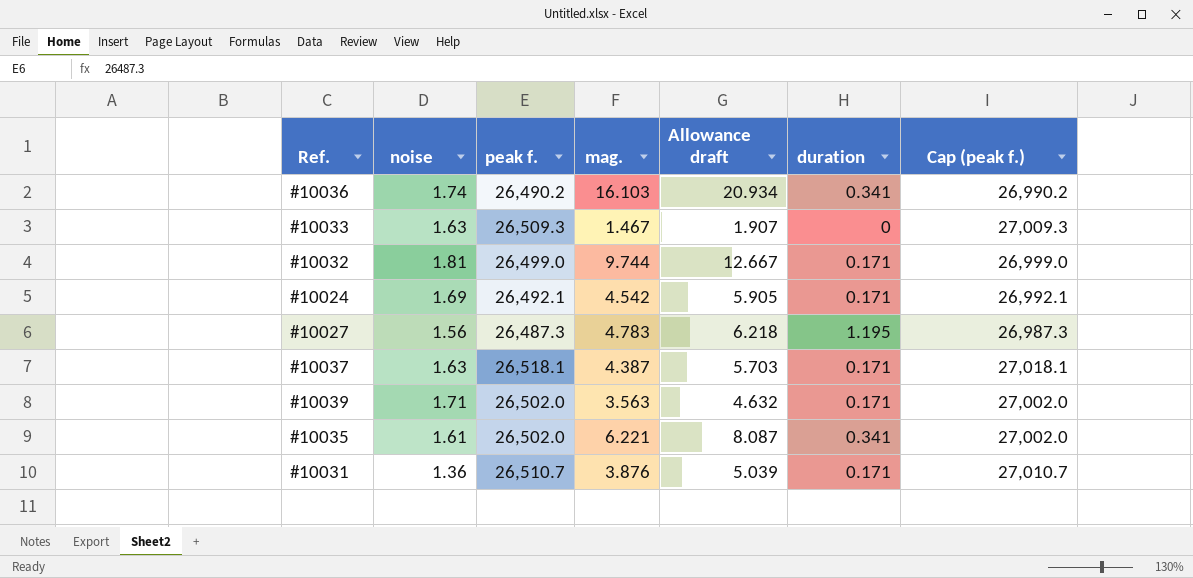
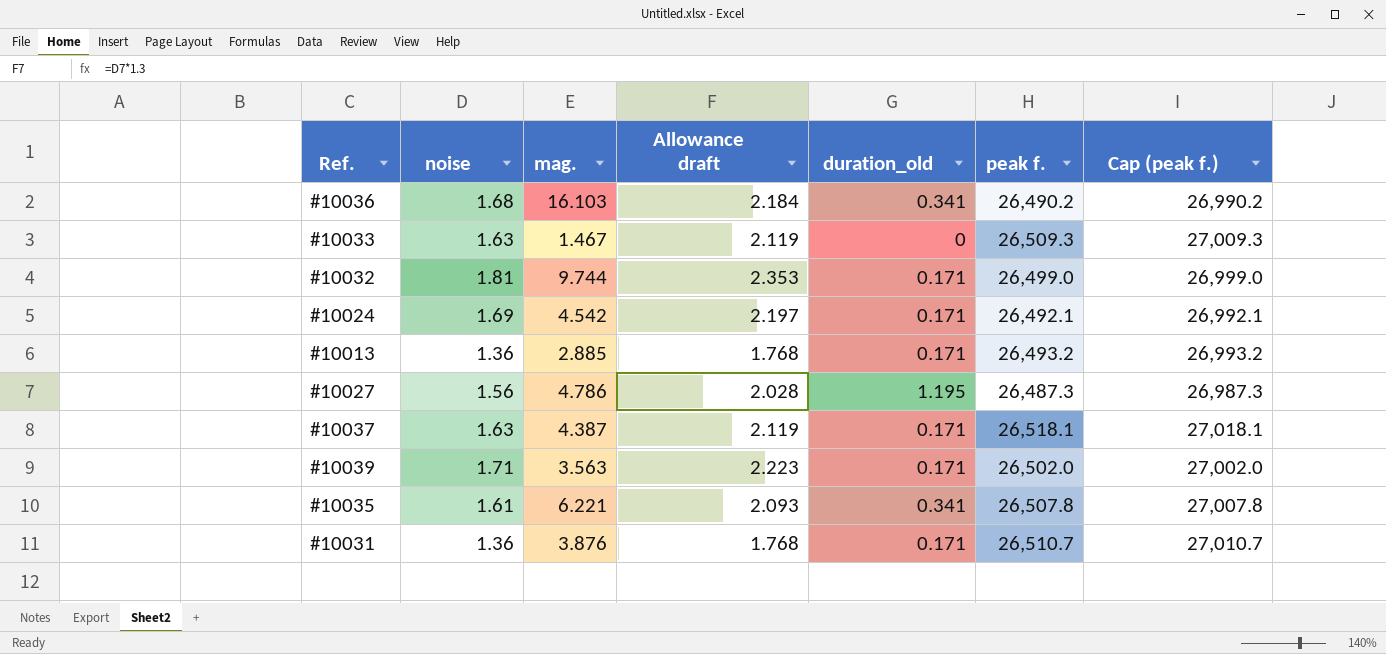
column Allowance draft | formula: [mag.] * 1.3 -> [noise] * 1.3
column name: duration -> duration_old
column peak f. | position: 3 -> 6
#10036 | noise: 1.74 -> 1.68
row #10013: none -> 1.36 | 2.885 | 1.768 | 0.171 | 26,493.2 | 26,993.2
#10027 | mag.: 4.783 -> 4.786
#10035 | peak f.: 26,502.0 -> 26,507.8
#10035 | Cap (peak f.): 27,002.0 -> 27,007.8

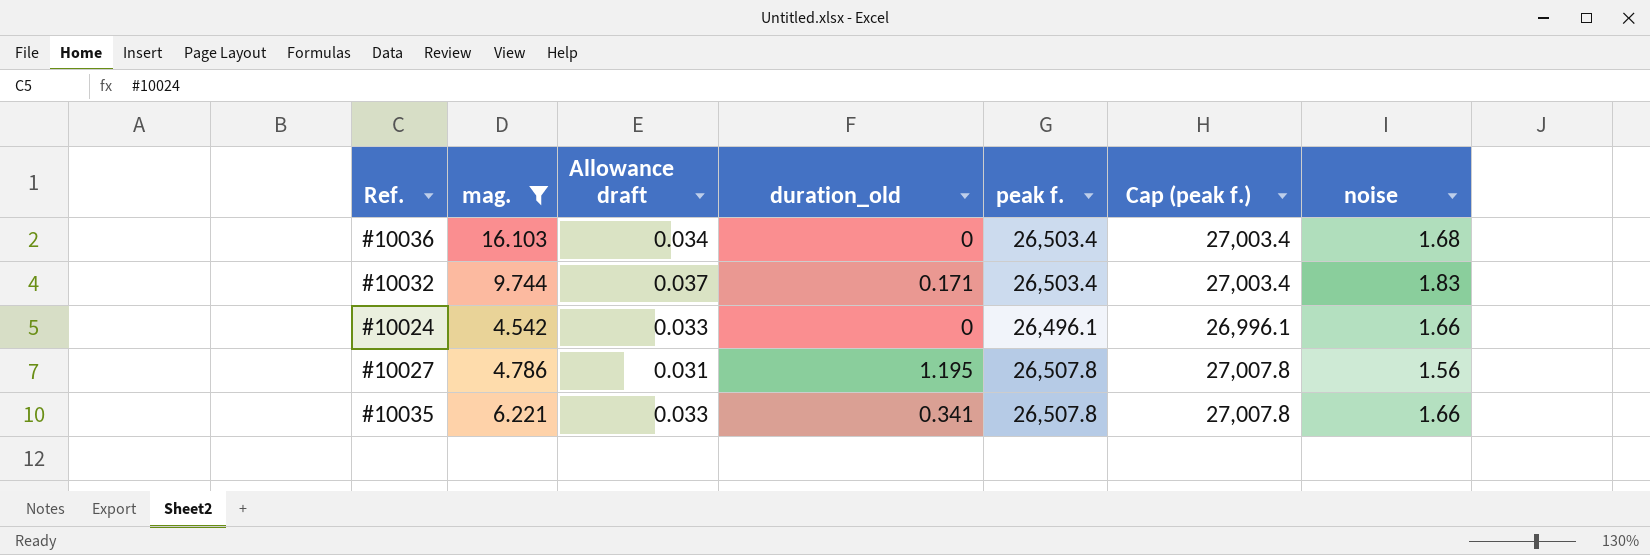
filter: none -> mag. >= 4.542
column Allowance draft | formula: [noise] * 1.3 -> [noise] * 0.02
column noise | position: 2 -> 7
#10036 | duration_old: 0.341 -> 0
#10036 | peak f.: 26,490.2 -> 26,503.4
#10036 | Cap (peak f.): 26,990.2 -> 27,003.4
#10032 | peak f.: 26,499.0 -> 26,503.4
#10032 | Cap (peak f.): 26,999.0 -> 27,003.4
#10032 | noise: 1.81 -> 1.83
#10024 | duration_old: 0.171 -> 0
#10024 | peak f.: 26,492.1 -> 26,496.1
#10024 | Cap (peak f.): 26,992.1 -> 26,996.1
#10024 | noise: 1.69 -> 1.66
#10027 | peak f.: 26,487.3 -> 26,507.8
#10027 | Cap (peak f.): 26,987.3 -> 27,007.8
#10035 | noise: 1.61 -> 1.66

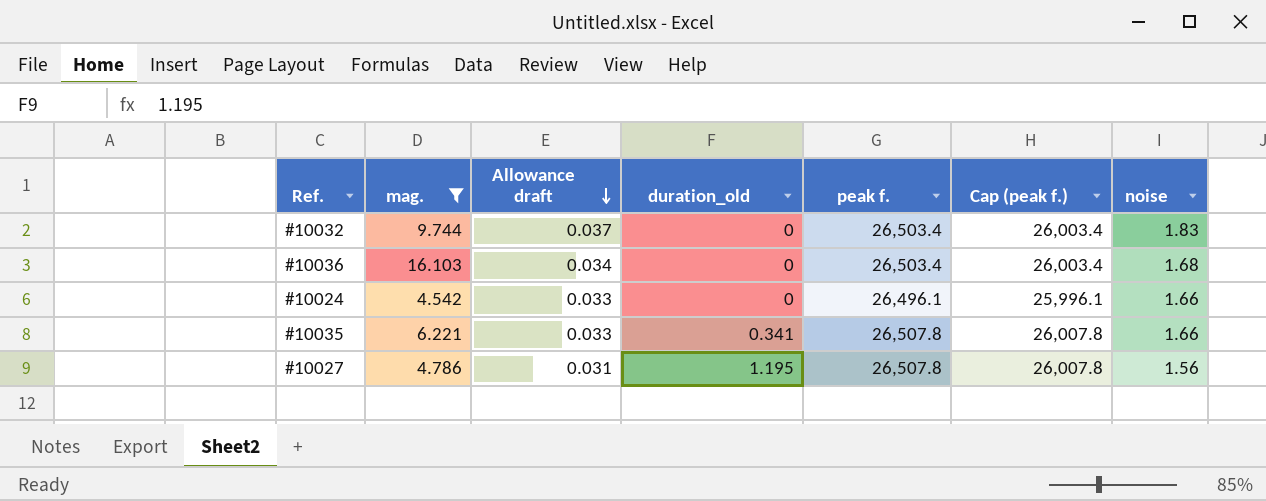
row order: none -> Allowance draft descending
column Cap (peak f.) | formula: [peak f.] + 500 -> [peak f.] - 500
#10032 | duration_old: 0.171 -> 0

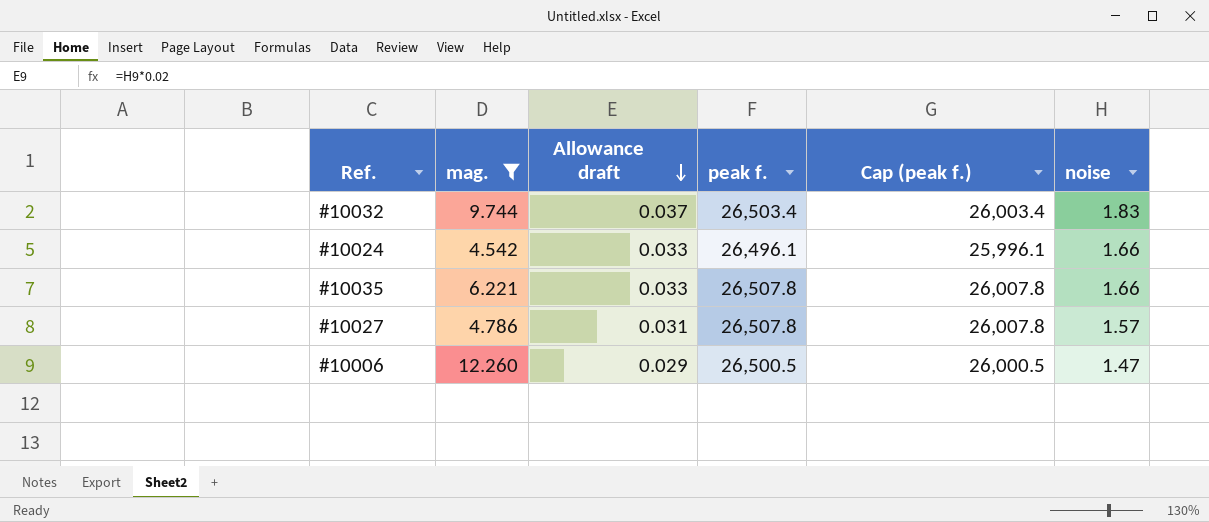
column duration_old | position: 4 -> none
row #10036: 16.103 | 0.034 | 0 | 26,503.4 | 26,003.4 | 1.68 -> none
#10027 | noise: 1.56 -> 1.57
row #10006: none -> 12.260 | 0.029 | 26,500.5 | 26,000.5 | 1.47

